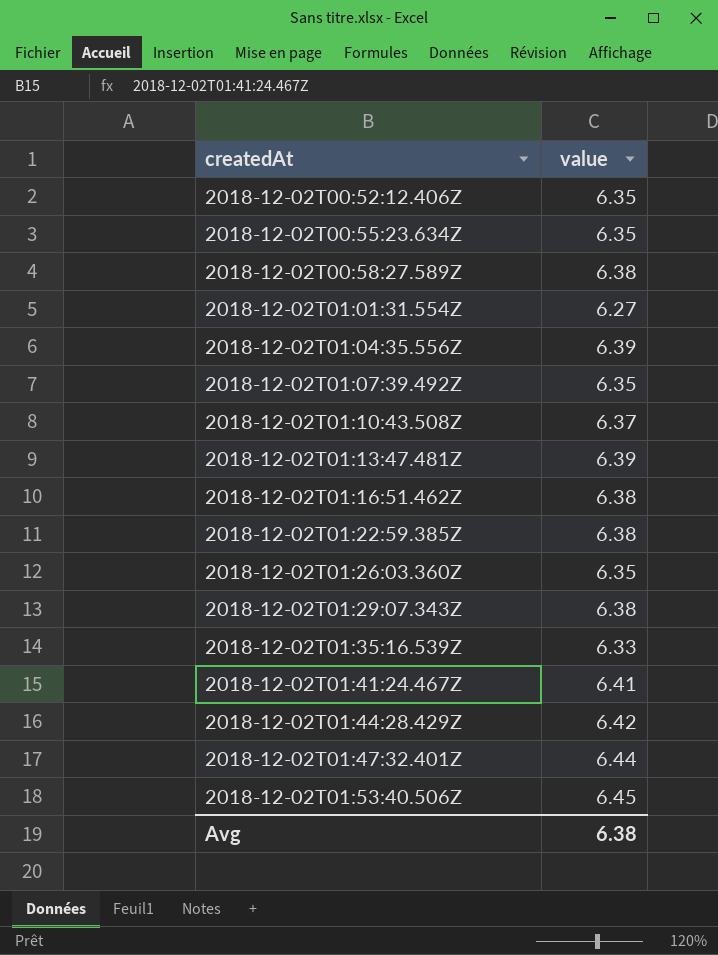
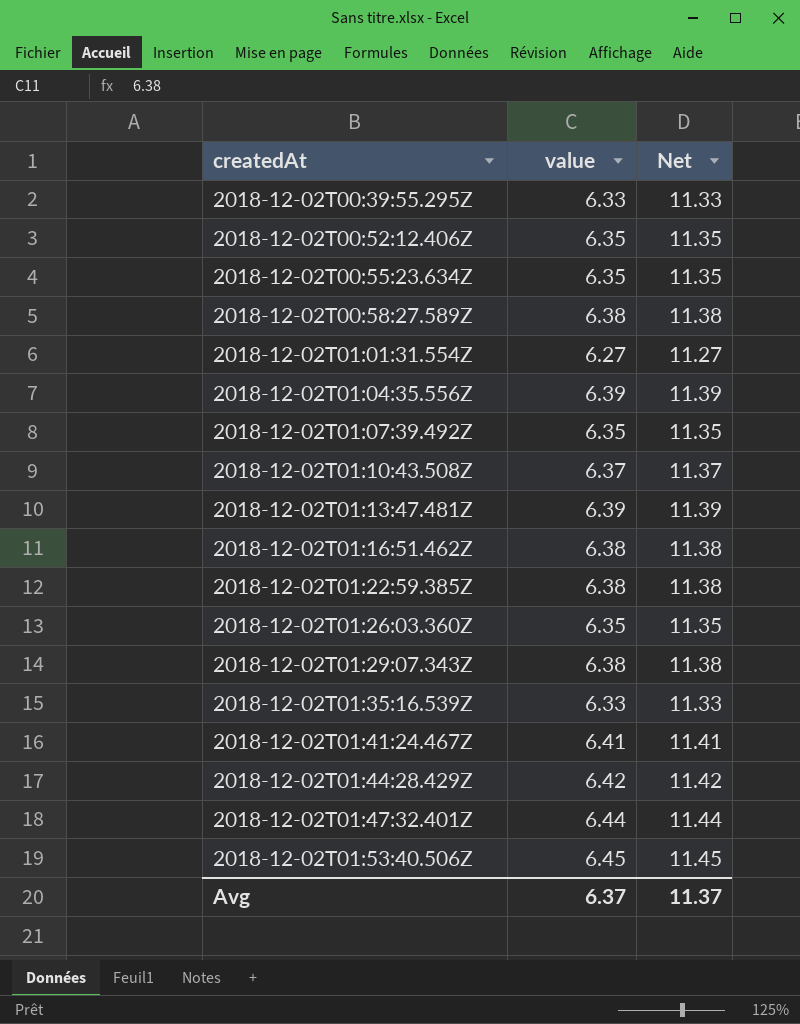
column Net | formula: none -> [value] + 5
row 2018-12-02T00:39:55.295Z: none -> 6.33 | 11.33
Avg | value: 6.38 -> 6.37

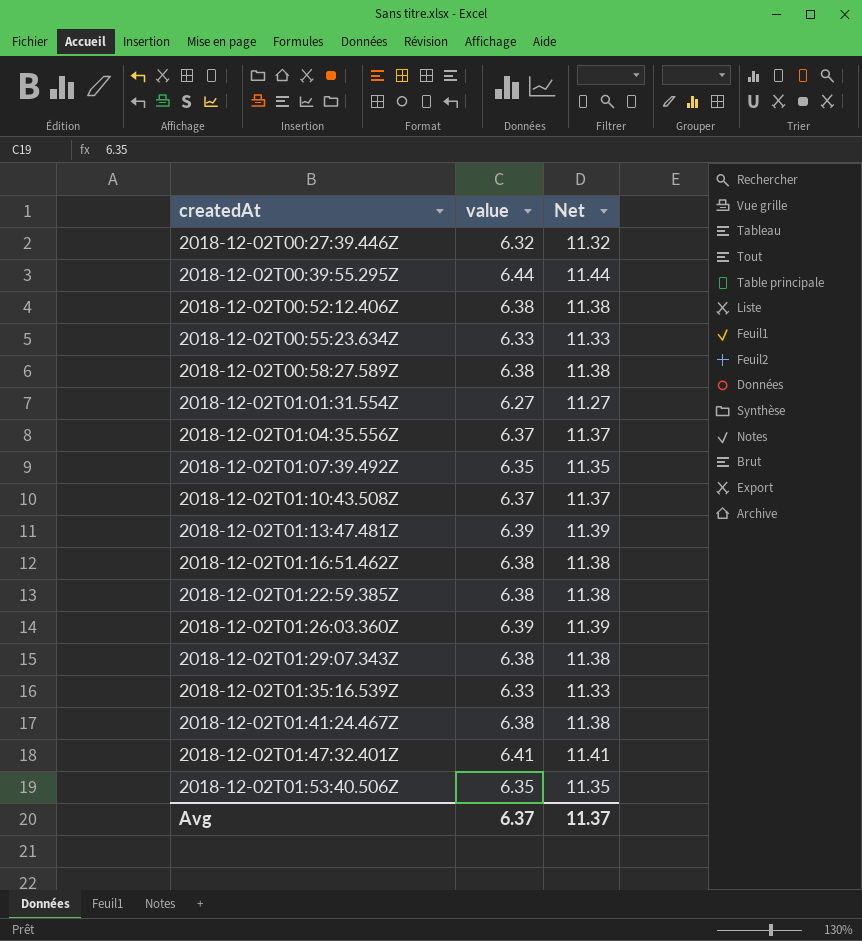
row 2018-12-02T01:44:28.429Z: 6.42 | 11.42 -> none
row 2018-12-02T00:27:39.446Z: none -> 6.32 | 11.32
2018-12-02T00:39:55.295Z | value: 6.33 -> 6.44
2018-12-02T00:39:55.295Z | Net: 11.33 -> 11.44
2018-12-02T00:52:12.406Z | value: 6.35 -> 6.38
2018-12-02T00:52:12.406Z | Net: 11.35 -> 11.38
2018-12-02T00:55:23.634Z | value: 6.35 -> 6.33
2018-12-02T00:55:23.634Z | Net: 11.35 -> 11.33
2018-12-02T01:04:35.556Z | value: 6.39 -> 6.37
2018-12-02T01:04:35.556Z | Net: 11.39 -> 11.37
2018-12-02T01:26:03.360Z | value: 6.35 -> 6.39
2018-12-02T01:26:03.360Z | Net: 11.35 -> 11.39
2018-12-02T01:41:24.467Z | value: 6.41 -> 6.38
2018-12-02T01:41:24.467Z | Net: 11.41 -> 11.38
2018-12-02T01:47:32.401Z | value: 6.44 -> 6.41
2018-12-02T01:47:32.401Z | Net: 11.44 -> 11.41
2018-12-02T01:53:40.506Z | value: 6.45 -> 6.35
2018-12-02T01:53:40.506Z | Net: 11.45 -> 11.35

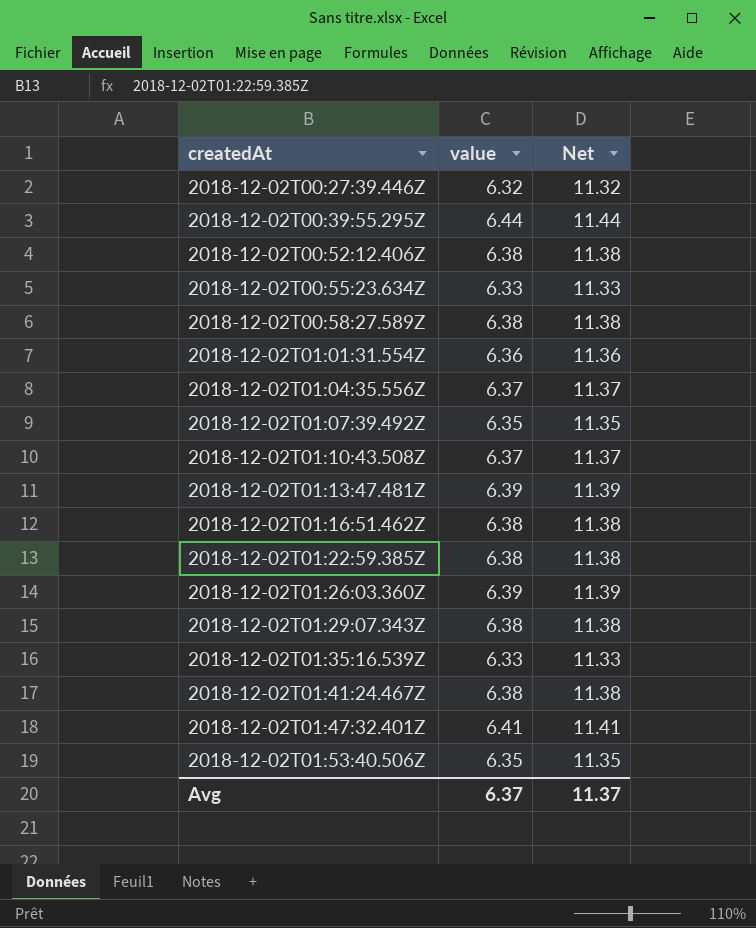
2018-12-02T01:01:31.554Z | value: 6.27 -> 6.36
2018-12-02T01:01:31.554Z | Net: 11.27 -> 11.36

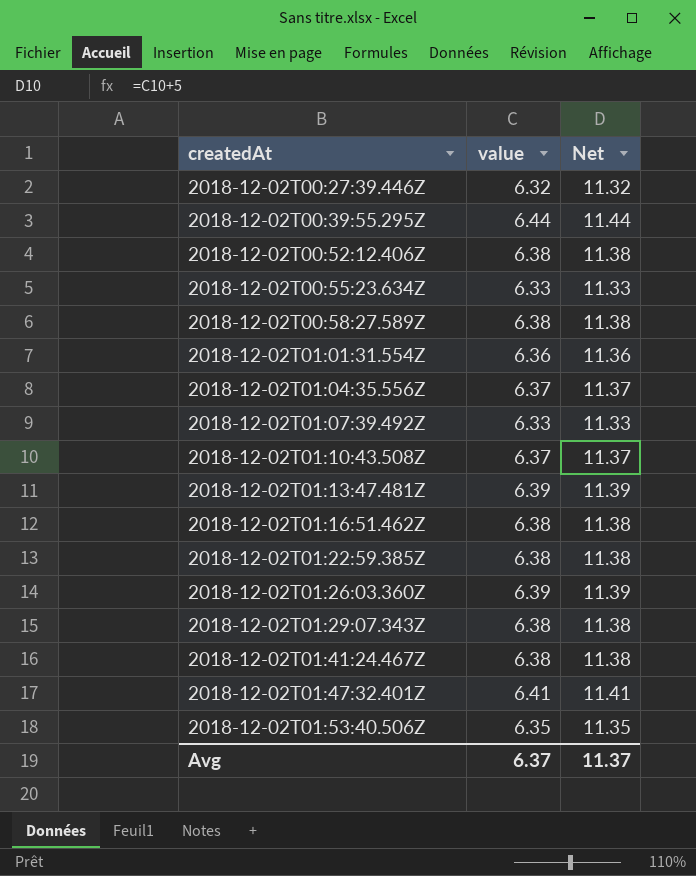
row 2018-12-02T01:35:16.539Z: 6.33 | 11.33 -> none
2018-12-02T01:07:39.492Z | value: 6.35 -> 6.33
2018-12-02T01:07:39.492Z | Net: 11.35 -> 11.33

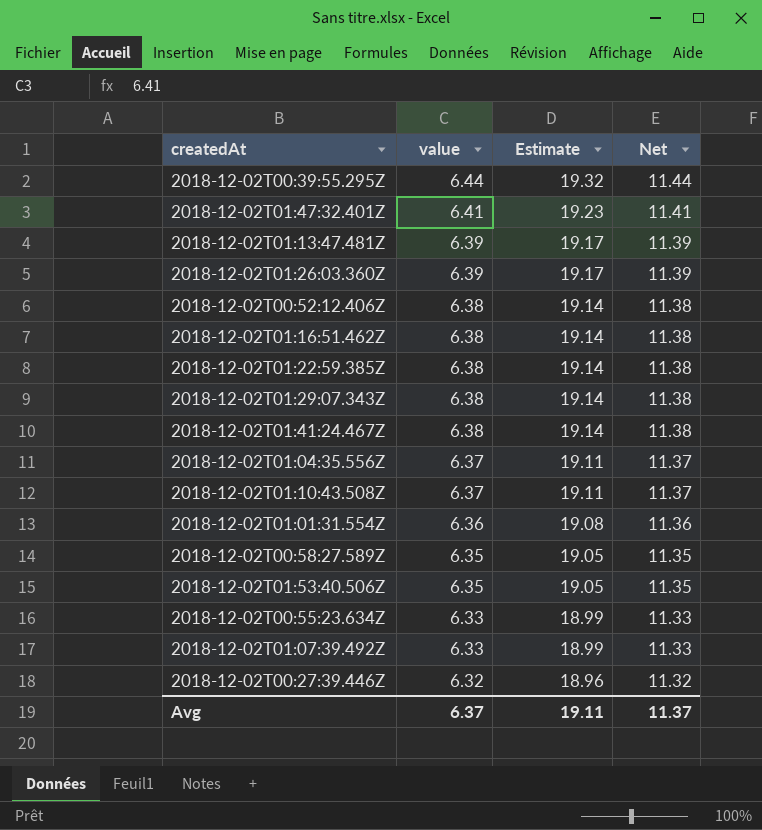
row order: createdAt ascending -> value descending
column Estimate | formula: none -> [value] * 3
2018-12-02T00:58:27.589Z | value: 6.38 -> 6.35
2018-12-02T00:58:27.589Z | Net: 11.38 -> 11.35

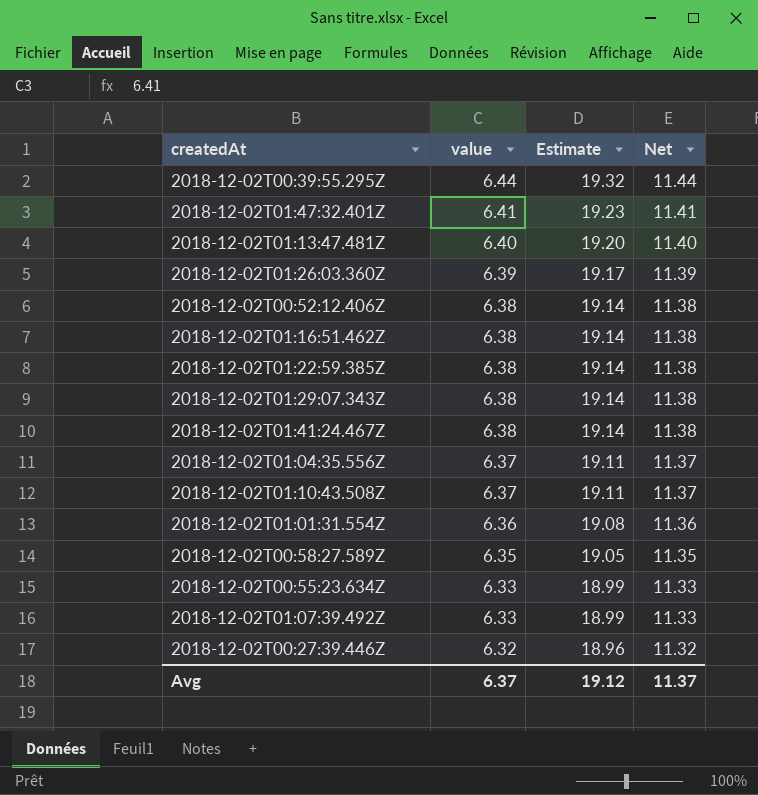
row 2018-12-02T01:53:40.506Z: 6.35 | 19.05 | 11.35 -> none
2018-12-02T01:13:47.481Z | value: 6.39 -> 6.40
2018-12-02T01:13:47.481Z | Estimate: 19.17 -> 19.20
2018-12-02T01:13:47.481Z | Net: 11.39 -> 11.40
Avg | Estimate: 19.11 -> 19.12

